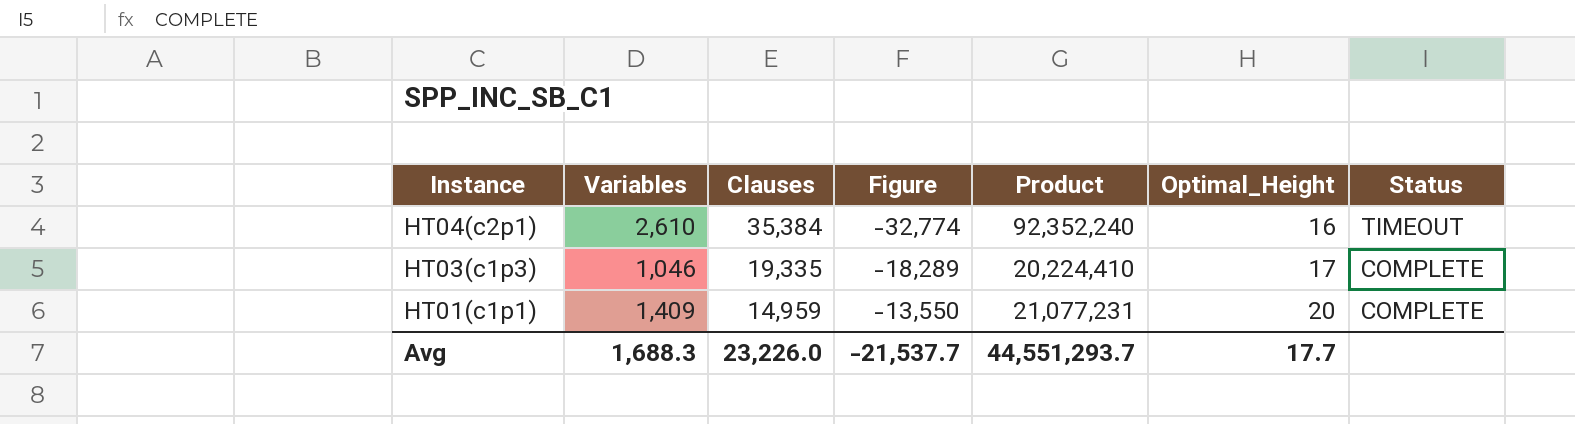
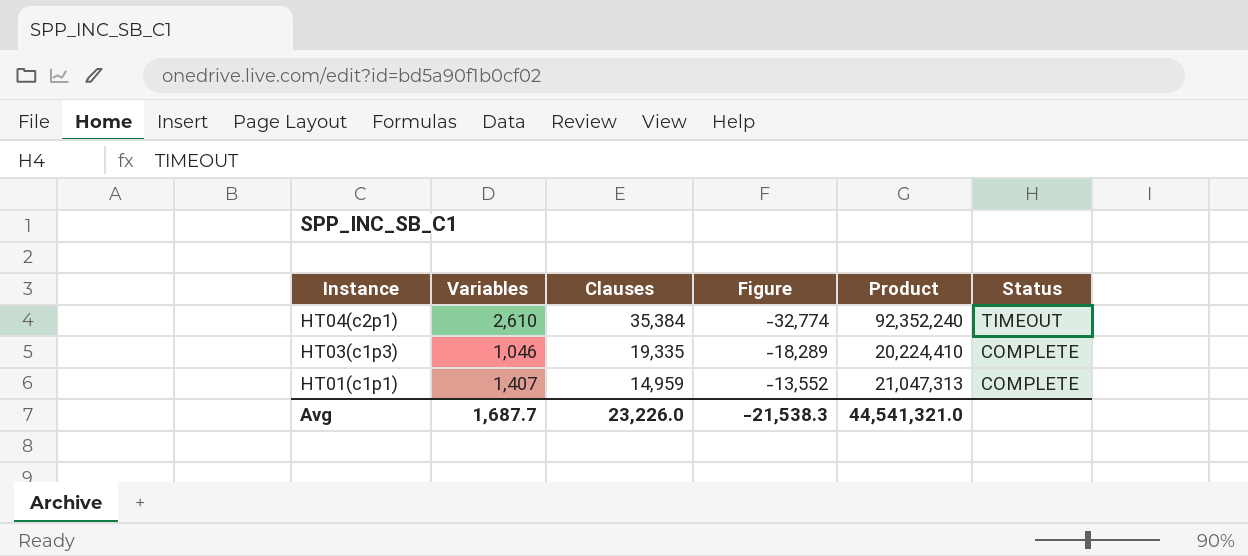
column Optimal_Height | position: 6 -> none
HT01(c1p1) | Variables: 1,409 -> 1,407
HT01(c1p1) | Figure: -13,550 -> -13,552
HT01(c1p1) | Product: 21,077,231 -> 21,047,313
Avg | Variables: 1,688.3 -> 1,687.7
Avg | Figure: -21,537.7 -> -21,538.3
Avg | Product: 44,551,293.7 -> 44,541,321.0

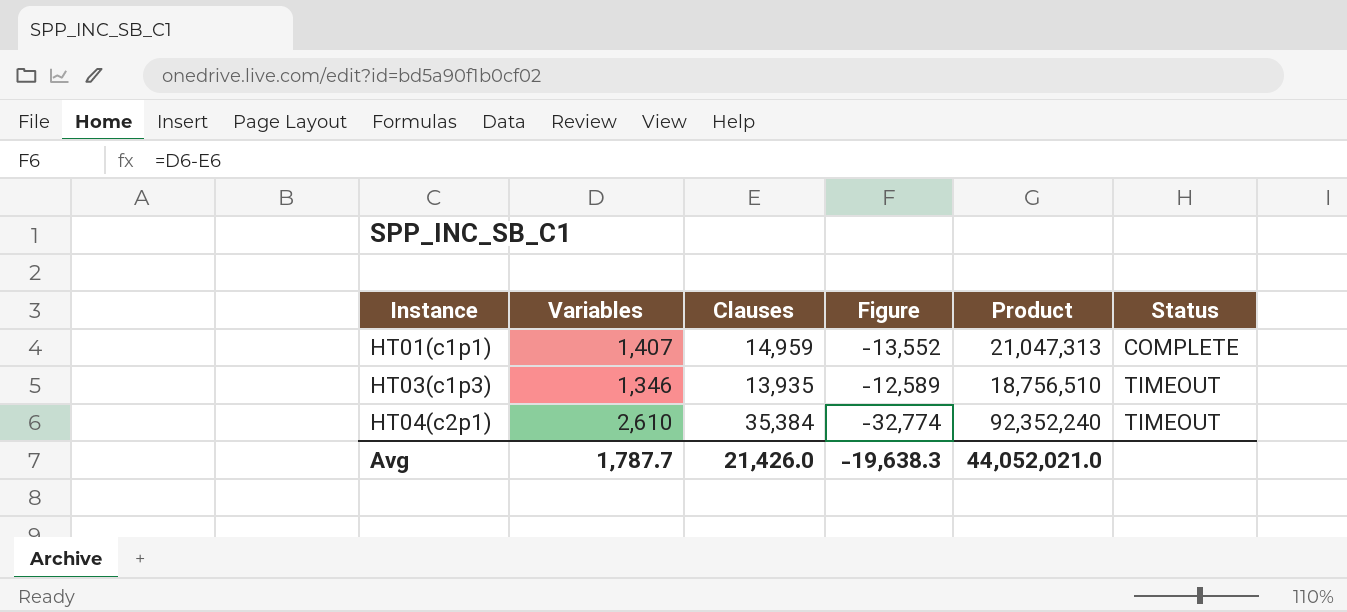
row order: Instance descending -> Instance ascending
HT03(c1p3) | Variables: 1,046 -> 1,346
HT03(c1p3) | Clauses: 19,335 -> 13,935
HT03(c1p3) | Figure: -18,289 -> -12,589
HT03(c1p3) | Product: 20,224,410 -> 18,756,510
HT03(c1p3) | Status: COMPLETE -> TIMEOUT
Avg | Variables: 1,687.7 -> 1,787.7
Avg | Clauses: 23,226.0 -> 21,426.0
Avg | Figure: -21,538.3 -> -19,638.3
Avg | Product: 44,541,321.0 -> 44,052,021.0

